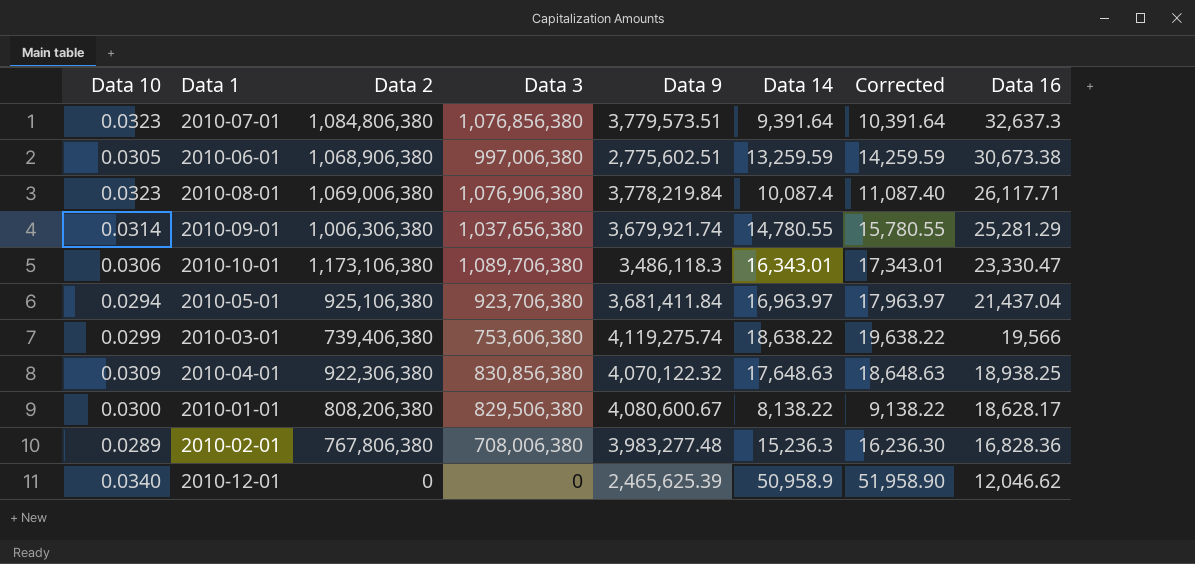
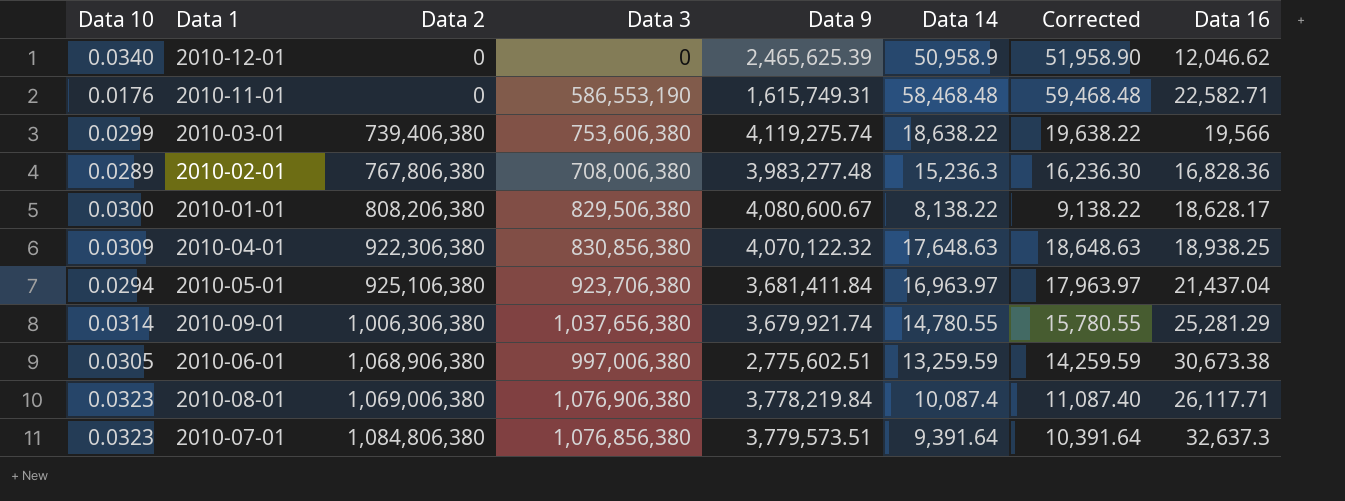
row order: Data 16 descending -> Data 2 ascending
row 2010-10-01: 0.0306 | 1,173,106,380 | 1,089,706,380 | 3,486,118.3 | 16,343.01 | 17,343.01 | 23,330.47 -> none
row 2010-11-01: none -> 0.0176 | 0 | 586,553,190 | 1,615,749.31 | 58,468.48 | 59,468.48 | 22,582.71

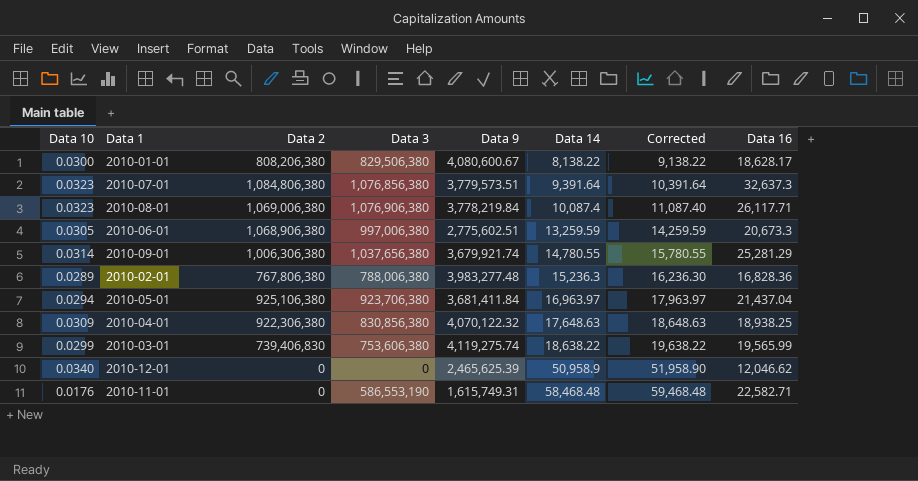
row order: Data 2 ascending -> Data 14 ascending
2010-06-01 | Data 16: 30,673.38 -> 20,673.3
2010-02-01 | Data 3: 708,006,380 -> 788,006,380
2010-03-01 | Data 2: 739,406,380 -> 739,406,830
2010-03-01 | Data 16: 19,566 -> 19,565.99

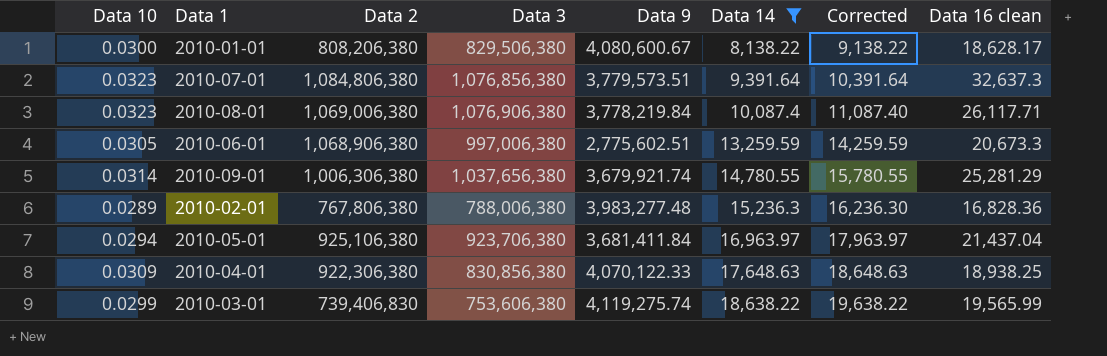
filter: none -> Data 14 <= 18,638.22
column name: Data 16 -> Data 16 clean
2010-04-01 | Data 9: 4,070,122.32 -> 4,070,122.33

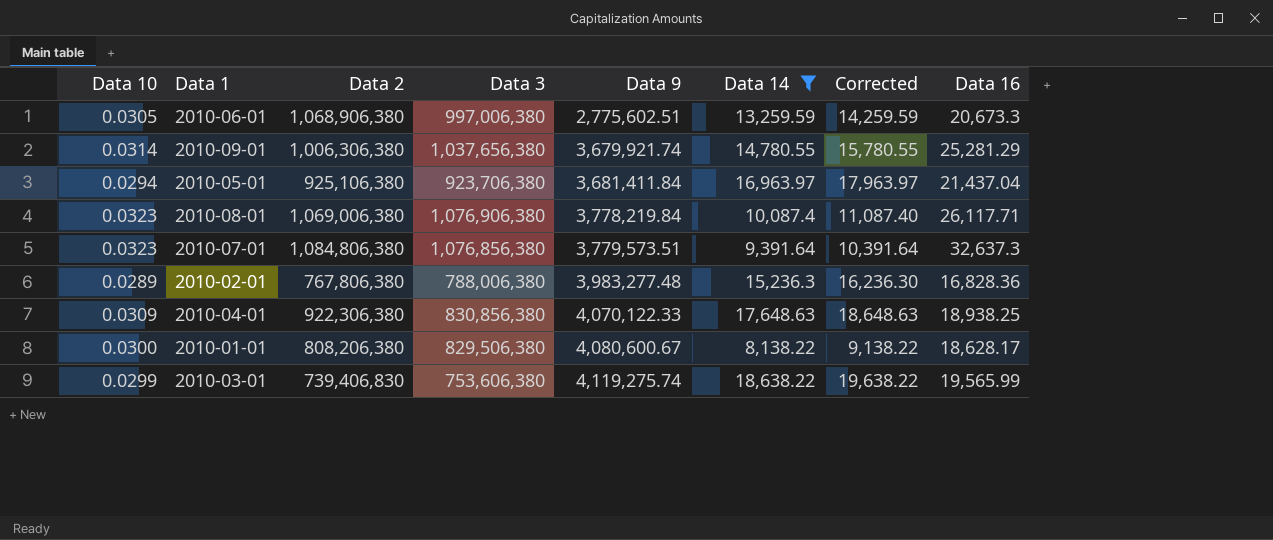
row order: Data 14 ascending -> Data 9 ascending
column name: Data 16 clean -> Data 16

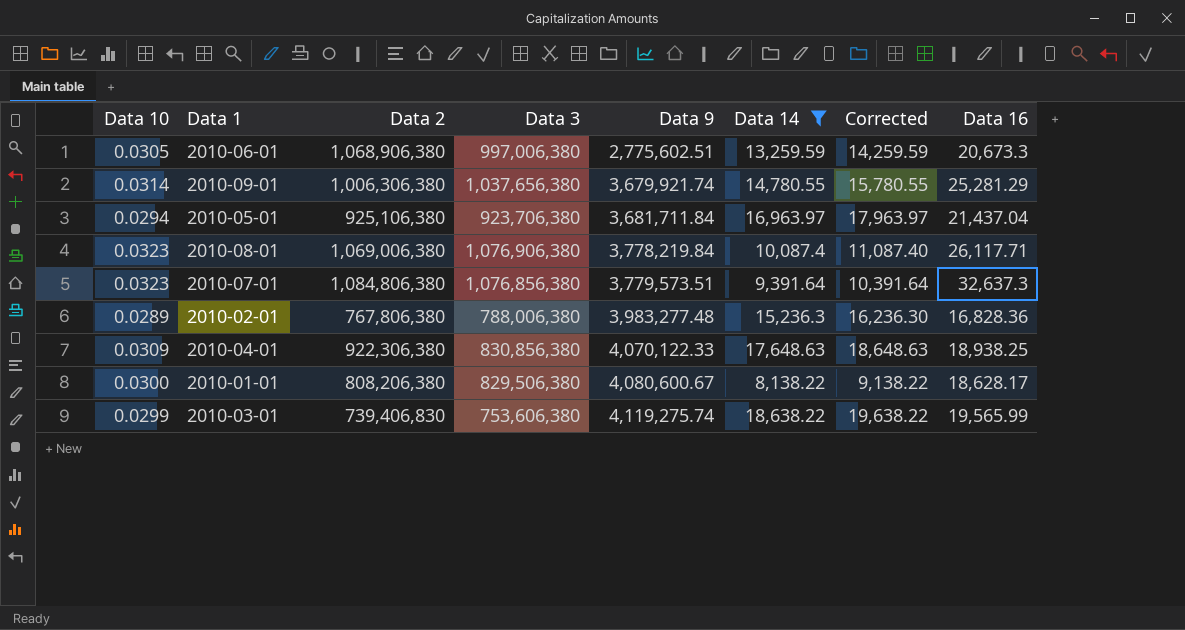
2010-05-01 | Data 9: 3,681,411.84 -> 3,681,711.84

